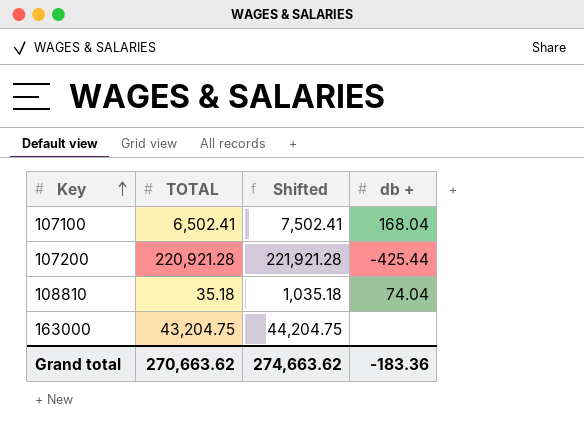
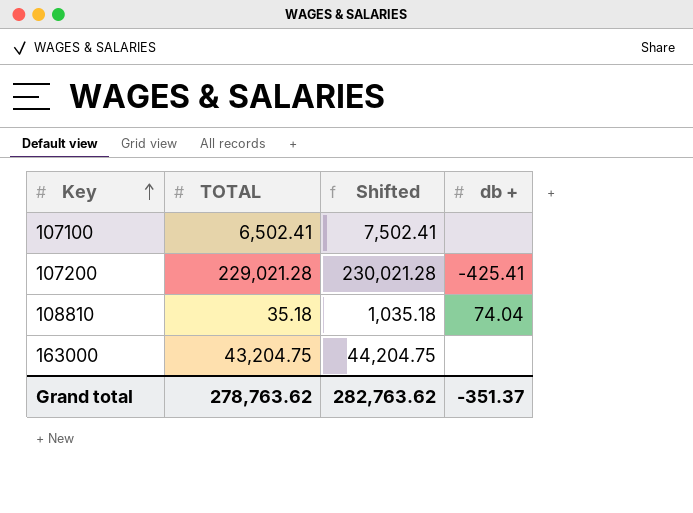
107100 | db +: 168.04 -> none
107200 | TOTAL: 220,921.28 -> 229,021.28
107200 | Shifted: 221,921.28 -> 230,021.28
107200 | db +: -425.44 -> -425.41
Grand total | TOTAL: 270,663.62 -> 278,763.62
Grand total | Shifted: 274,663.62 -> 282,763.62
Grand total | db +: -183.36 -> -351.37

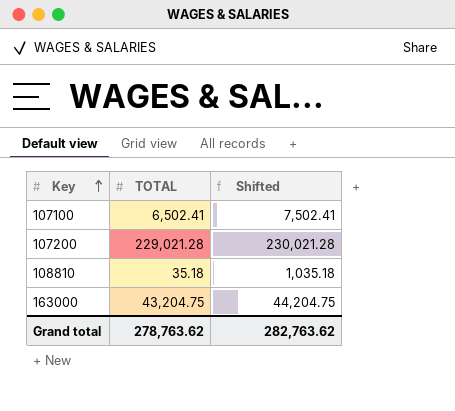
column db + | position: 4 -> none

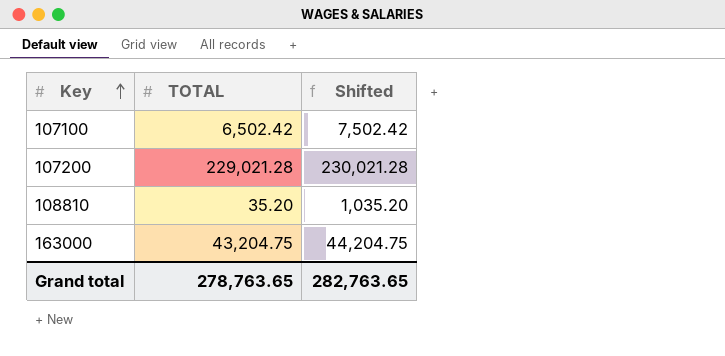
107100 | TOTAL: 6,502.41 -> 6,502.42
107100 | Shifted: 7,502.41 -> 7,502.42
108810 | TOTAL: 35.18 -> 35.20
108810 | Shifted: 1,035.18 -> 1,035.20
Grand total | TOTAL: 278,763.62 -> 278,763.65
Grand total | Shifted: 282,763.62 -> 282,763.65

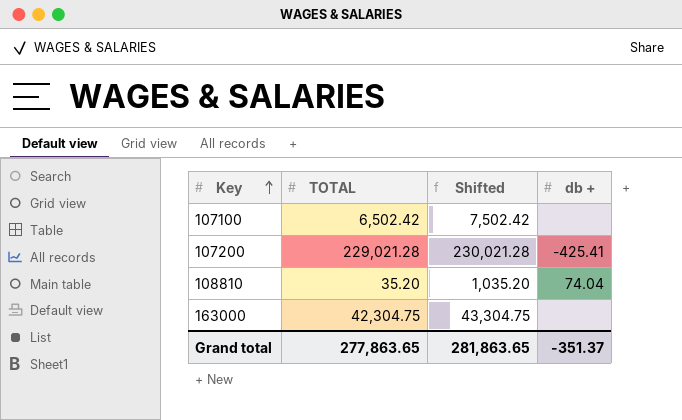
column db + | position: none -> 4
163000 | TOTAL: 43,204.75 -> 42,304.75
163000 | Shifted: 44,204.75 -> 43,304.75
Grand total | TOTAL: 278,763.65 -> 277,863.65
Grand total | Shifted: 282,763.65 -> 281,863.65

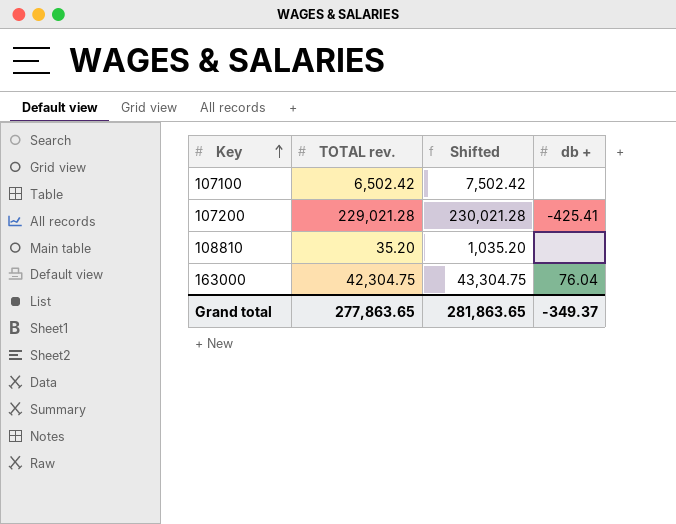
column name: TOTAL -> TOTAL rev.
108810 | db +: 74.04 -> none
163000 | db +: none -> 76.04
Grand total | db +: -351.37 -> -349.37

